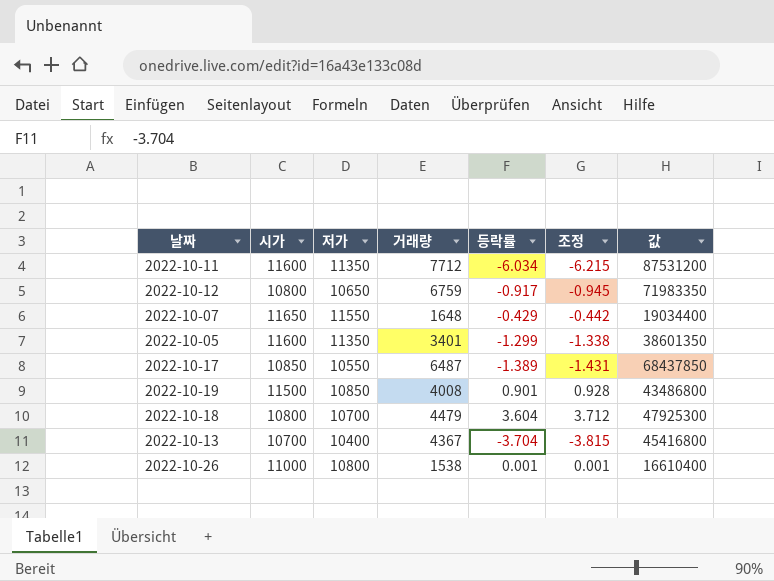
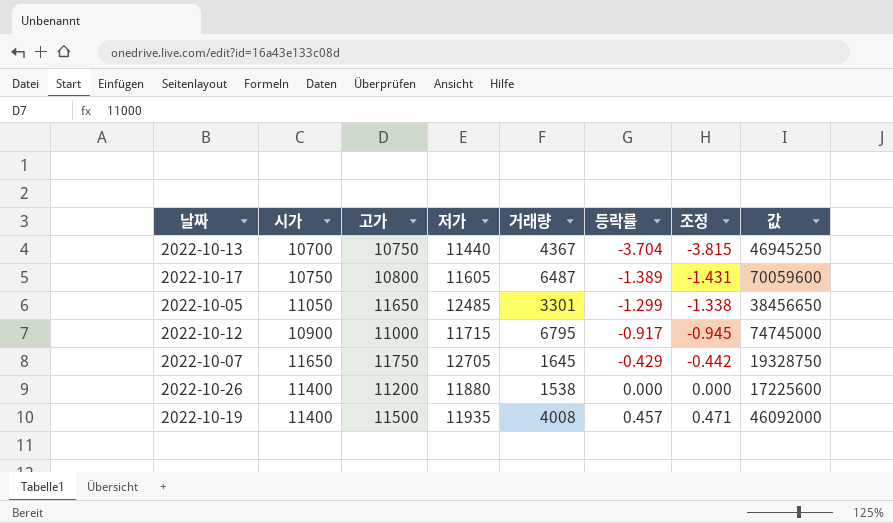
row order: none -> 등락률 ascending
column 고가 | position: none -> 3
column 값 | formula: [저가] * [거래량] -> [고가] * [거래량]
row 2022-10-11: 11600 | 11350 | 7712 | -6.034 | -6.215 | 87531200 -> none
row 2022-10-18: 10800 | 10700 | 4479 | 3.604 | 3.712 | 47925300 -> none
2022-10-13 | 저가: 10400 -> 11440
2022-10-17 | 시가: 10850 -> 10750
2022-10-17 | 저가: 10550 -> 11605
2022-10-05 | 시가: 11600 -> 11050
2022-10-05 | 저가: 11350 -> 12485
2022-10-05 | 거래량: 3401 -> 3301
2022-10-12 | 시가: 10800 -> 10900
2022-10-12 | 저가: 10650 -> 11715
2022-10-12 | 거래량: 6759 -> 6795
2022-10-07 | 저가: 11550 -> 12705
2022-10-07 | 거래량: 1648 -> 1645
2022-10-26 | 시가: 11000 -> 11400
2022-10-26 | 저가: 10800 -> 11880
2022-10-26 | 등락률: 0.001 -> 0.000
2022-10-26 | 조정: 0.001 -> 0.000
2022-10-19 | 시가: 11500 -> 11400
2022-10-19 | 저가: 10850 -> 11935
2022-10-19 | 등락률: 0.901 -> 0.457
2022-10-19 | 조정: 0.928 -> 0.471

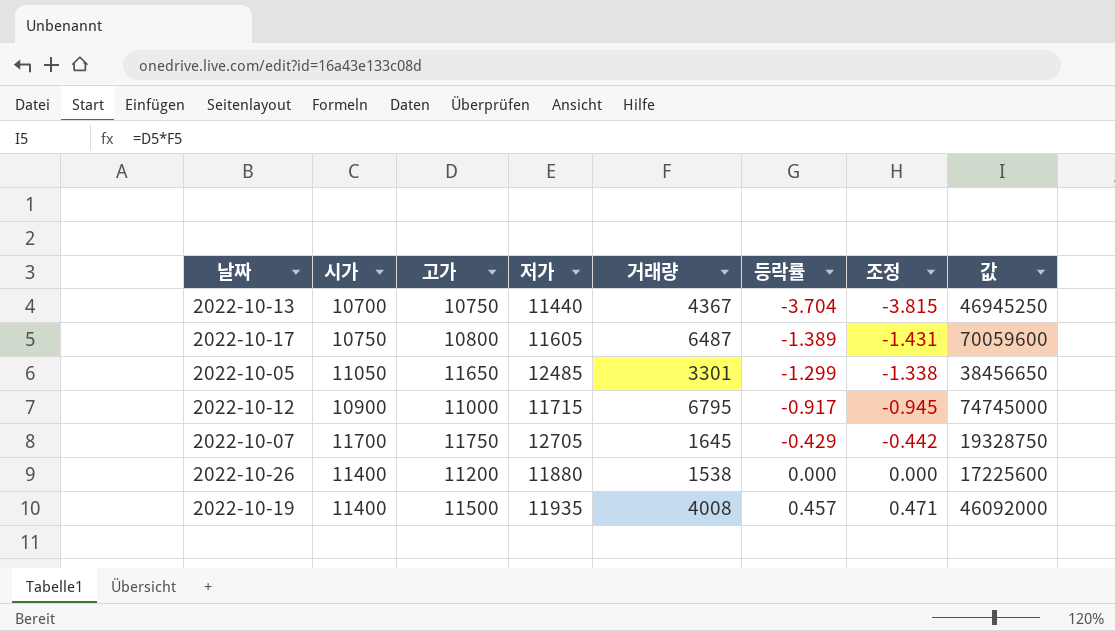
2022-10-07 | 시가: 11650 -> 11700

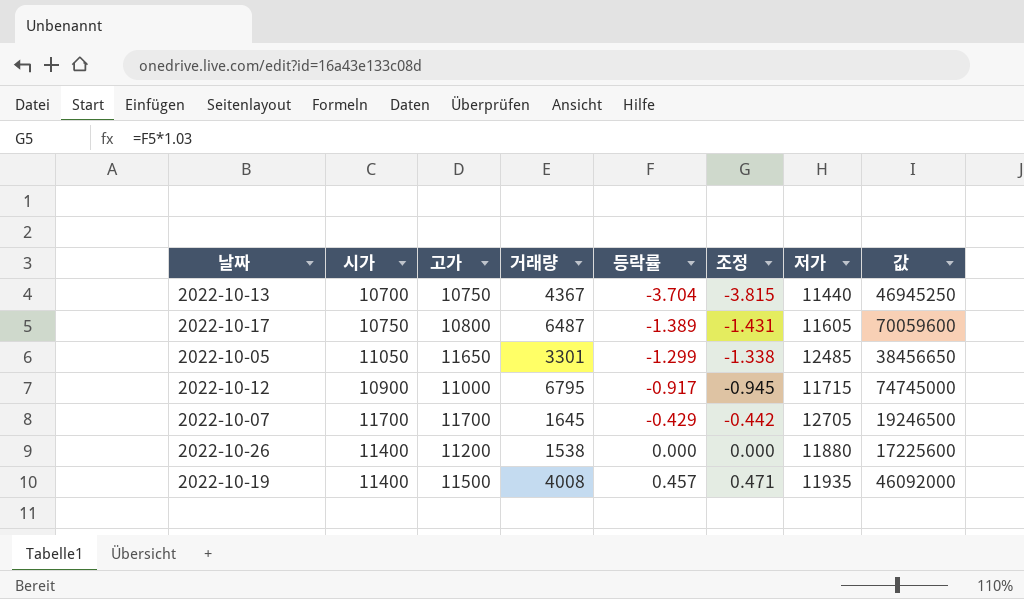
column 저가 | position: 4 -> 7
2022-10-07 | 고가: 11750 -> 11700
2022-10-07 | 값: 19328750 -> 19246500

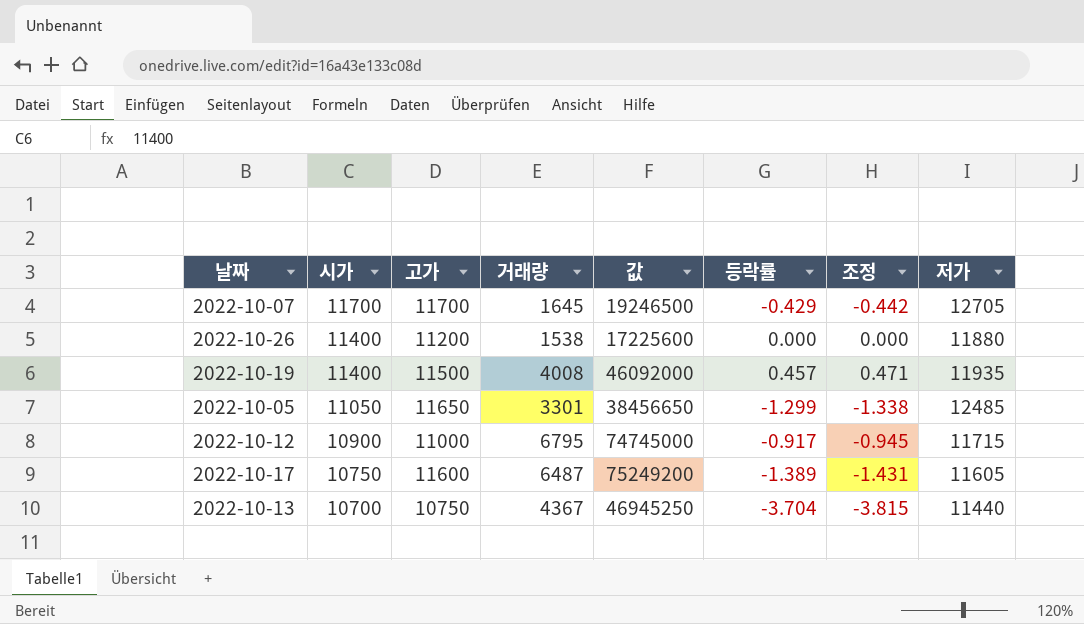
row order: 등락률 ascending -> 시가 descending
column 값 | position: 8 -> 5
2022-10-17 | 고가: 10800 -> 11600
2022-10-17 | 값: 70059600 -> 75249200

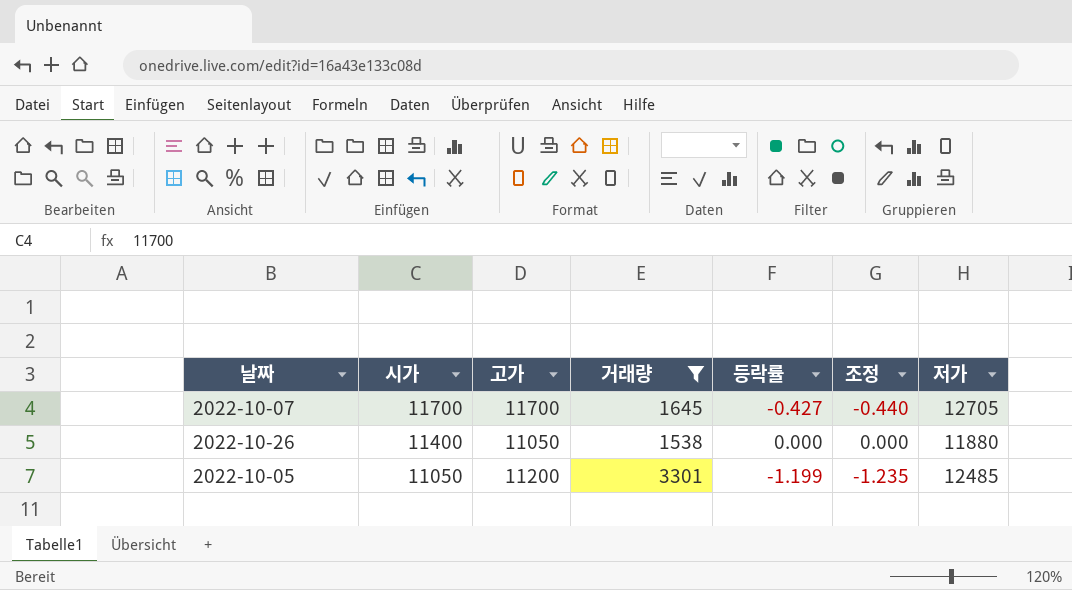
filter: none -> 거래량 <= 3301
column 값 | formula: [고가] * [거래량] -> none
2022-10-07 | 등락률: -0.429 -> -0.427
2022-10-07 | 조정: -0.442 -> -0.440
2022-10-26 | 고가: 11200 -> 11050
2022-10-05 | 고가: 11650 -> 11200
2022-10-05 | 등락률: -1.299 -> -1.199
2022-10-05 | 조정: -1.338 -> -1.235

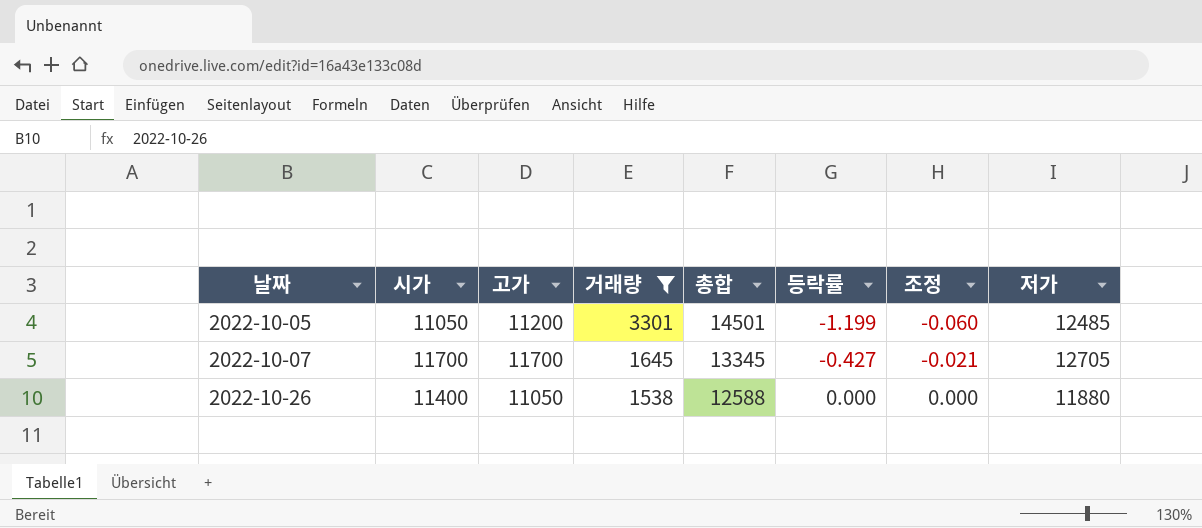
row order: 시가 descending -> 날짜 ascending
column 총합 | formula: none -> [고가] + [거래량]
column 조정 | formula: [등락률] * 1.03 -> [등락률] * 0.05

